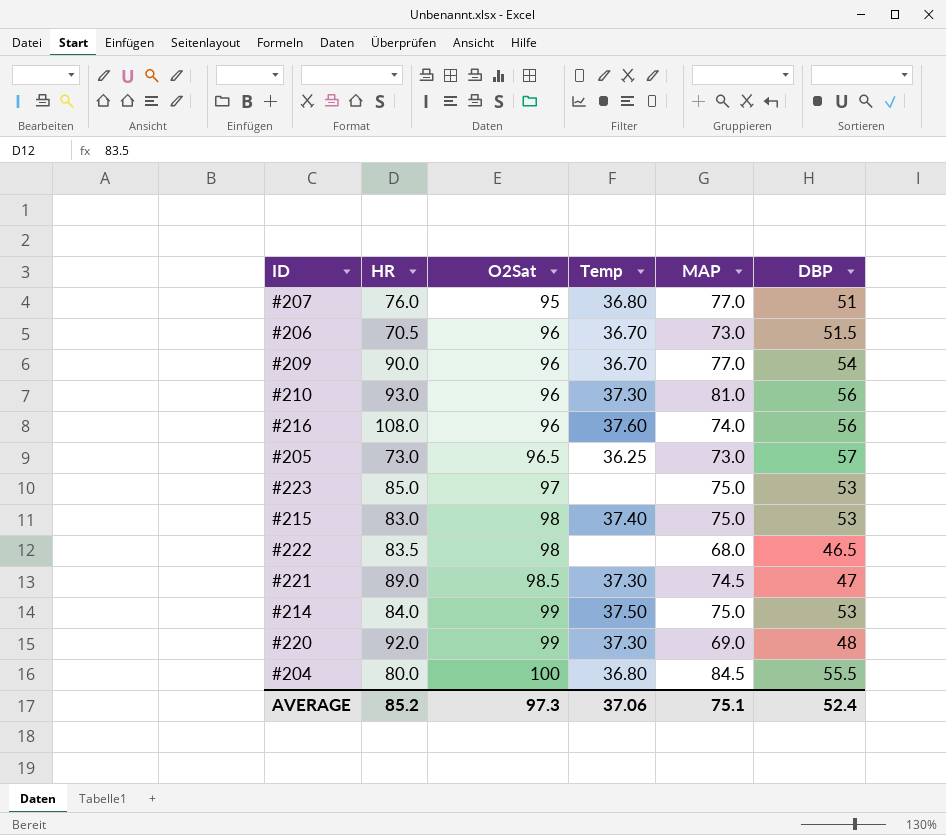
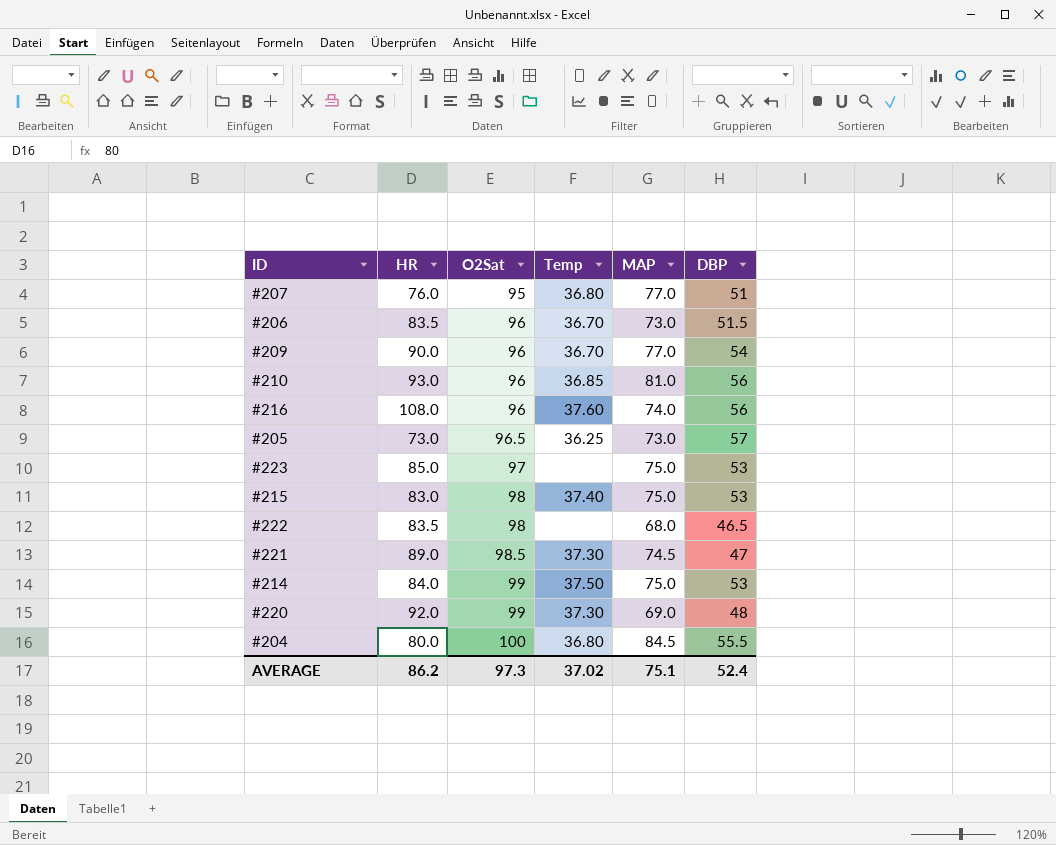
#206 | HR: 70.5 -> 83.5
#210 | Temp: 37.30 -> 36.85
AVERAGE | HR: 85.2 -> 86.2
AVERAGE | Temp: 37.06 -> 37.02

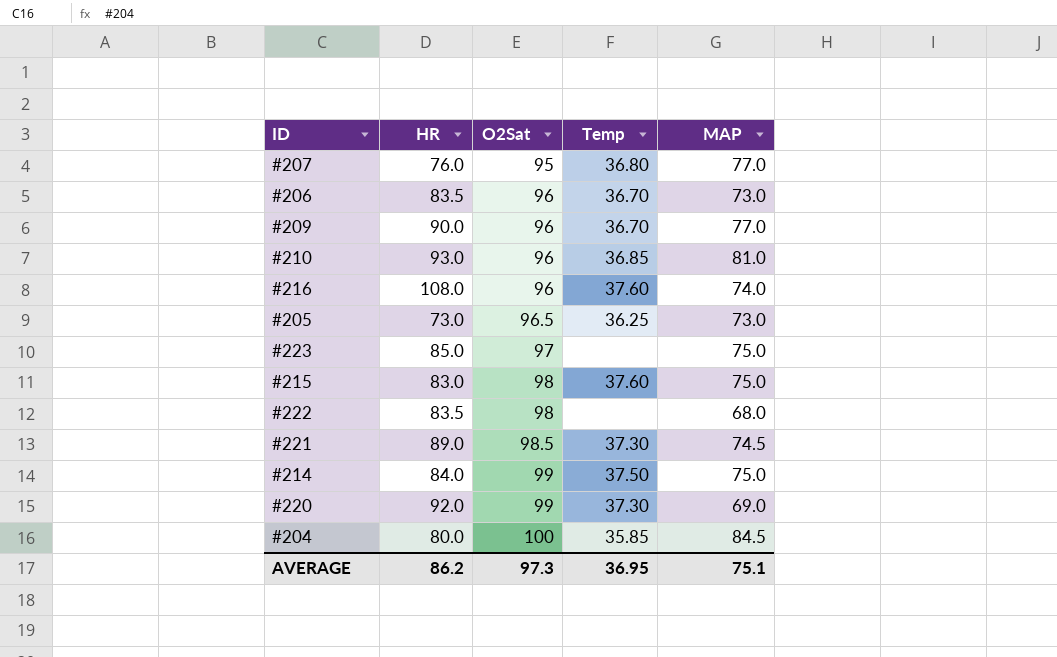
column DBP | position: 6 -> none
#215 | Temp: 37.40 -> 37.60
#204 | Temp: 36.80 -> 35.85
AVERAGE | Temp: 37.02 -> 36.95

